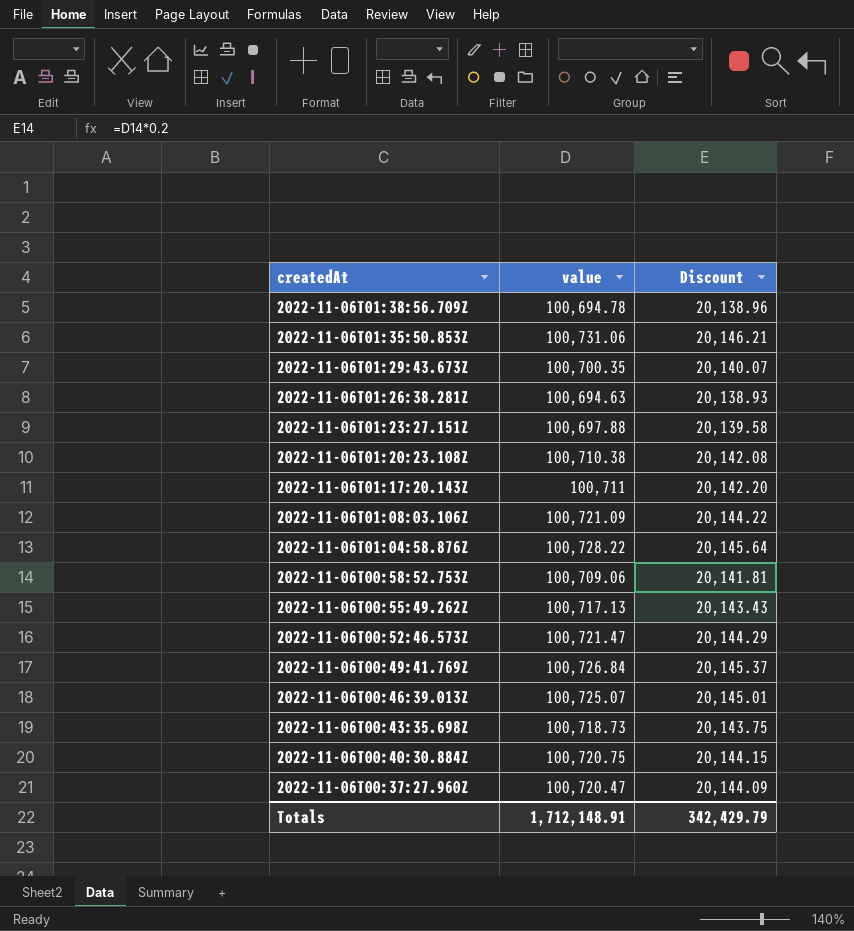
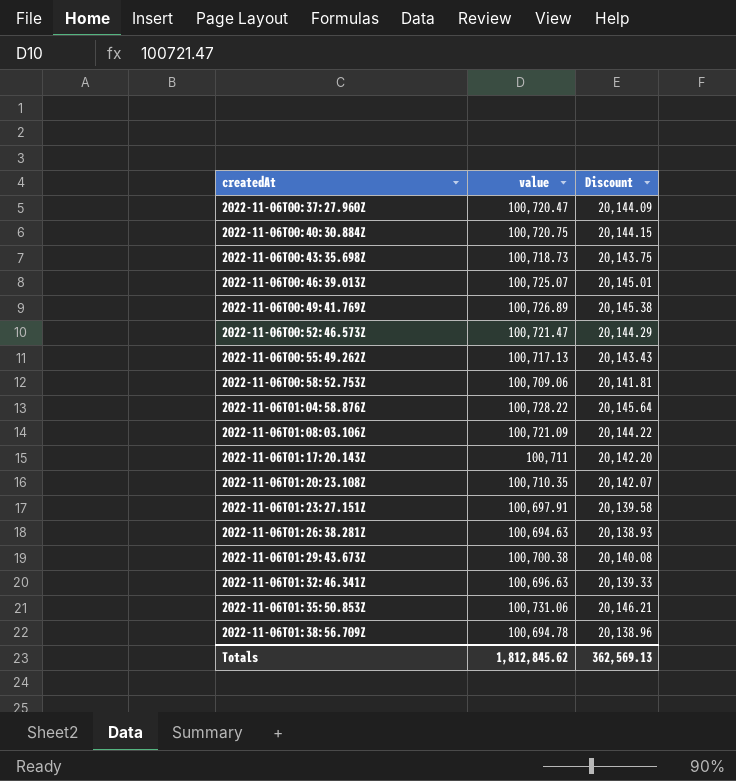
row order: createdAt descending -> createdAt ascending
2022-11-06T00:49:41.769Z | value: 100,726.84 -> 100,726.89
2022-11-06T00:49:41.769Z | Discount: 20,145.37 -> 20,145.38
2022-11-06T01:20:23.108Z | value: 100,710.38 -> 100,710.35
2022-11-06T01:20:23.108Z | Discount: 20,142.08 -> 20,142.07
2022-11-06T01:23:27.151Z | value: 100,697.88 -> 100,697.91
2022-11-06T01:29:43.673Z | value: 100,700.35 -> 100,700.38
2022-11-06T01:29:43.673Z | Discount: 20,140.07 -> 20,140.08
row 2022-11-06T01:32:46.341Z: none -> 100,696.63 | 20,139.33
Totals | value: 1,712,148.91 -> 1,812,845.62
Totals | Discount: 342,429.79 -> 362,569.13

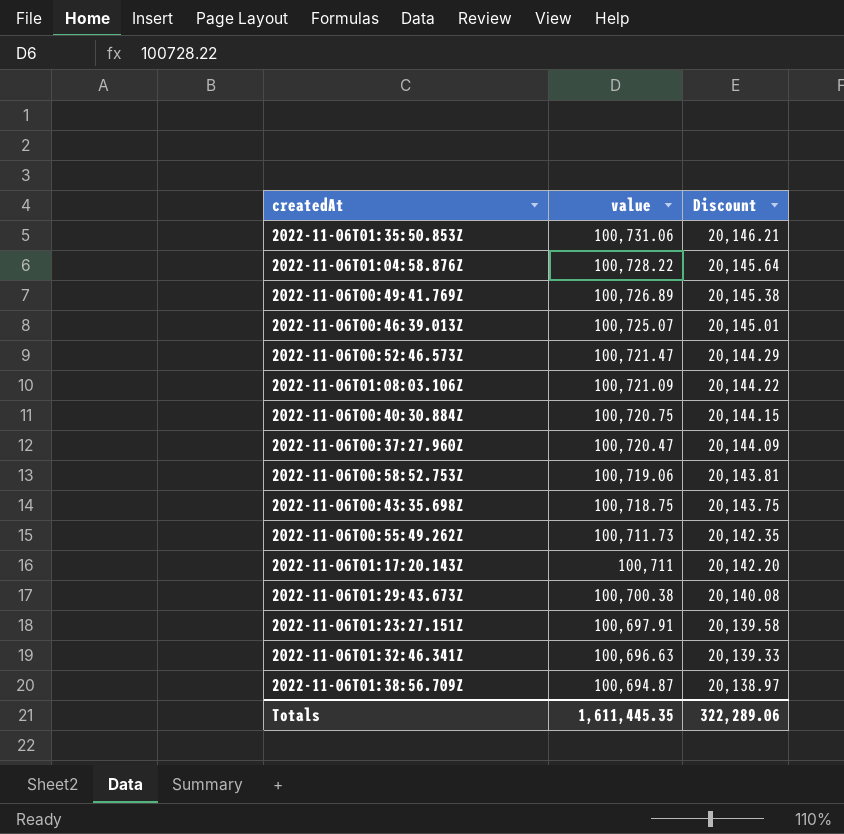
row order: createdAt ascending -> value descending
row 2022-11-06T01:20:23.108Z: 100,710.35 | 20,142.07 -> none
row 2022-11-06T01:26:38.281Z: 100,694.63 | 20,138.93 -> none
2022-11-06T00:58:52.753Z | value: 100,709.06 -> 100,719.06
2022-11-06T00:58:52.753Z | Discount: 20,141.81 -> 20,143.81
2022-11-06T00:43:35.698Z | value: 100,718.73 -> 100,718.75
2022-11-06T00:55:49.262Z | value: 100,717.13 -> 100,711.73
2022-11-06T00:55:49.262Z | Discount: 20,143.43 -> 20,142.35
2022-11-06T01:38:56.709Z | value: 100,694.78 -> 100,694.87
2022-11-06T01:38:56.709Z | Discount: 20,138.96 -> 20,138.97
Totals | value: 1,812,845.62 -> 1,611,445.35
Totals | Discount: 362,569.13 -> 322,289.06

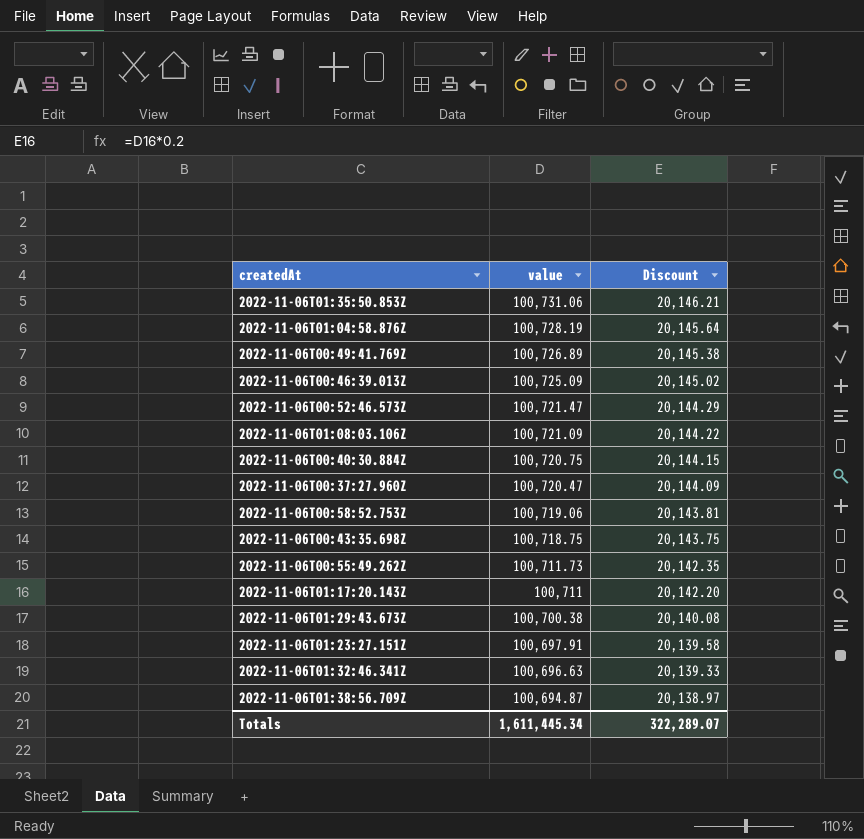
2022-11-06T01:04:58.876Z | value: 100,728.22 -> 100,728.19
2022-11-06T00:46:39.013Z | value: 100,725.07 -> 100,725.09
2022-11-06T00:46:39.013Z | Discount: 20,145.01 -> 20,145.02
Totals | value: 1,611,445.35 -> 1,611,445.34
Totals | Discount: 322,289.06 -> 322,289.07

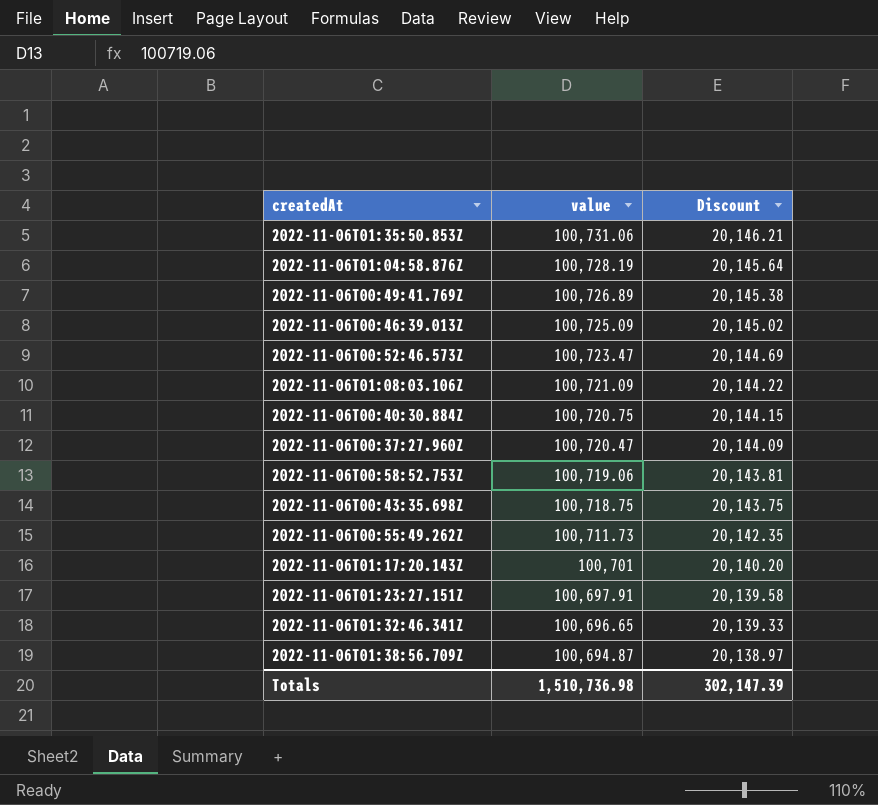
row 2022-11-06T01:29:43.673Z: 100,700.38 | 20,140.08 -> none
2022-11-06T00:52:46.573Z | value: 100,721.47 -> 100,723.47
2022-11-06T00:52:46.573Z | Discount: 20,144.29 -> 20,144.69
2022-11-06T01:17:20.143Z | value: 100,711 -> 100,701
2022-11-06T01:17:20.143Z | Discount: 20,142.20 -> 20,140.20
2022-11-06T01:32:46.341Z | value: 100,696.63 -> 100,696.65
Totals | value: 1,611,445.34 -> 1,510,736.98
Totals | Discount: 322,289.07 -> 302,147.39

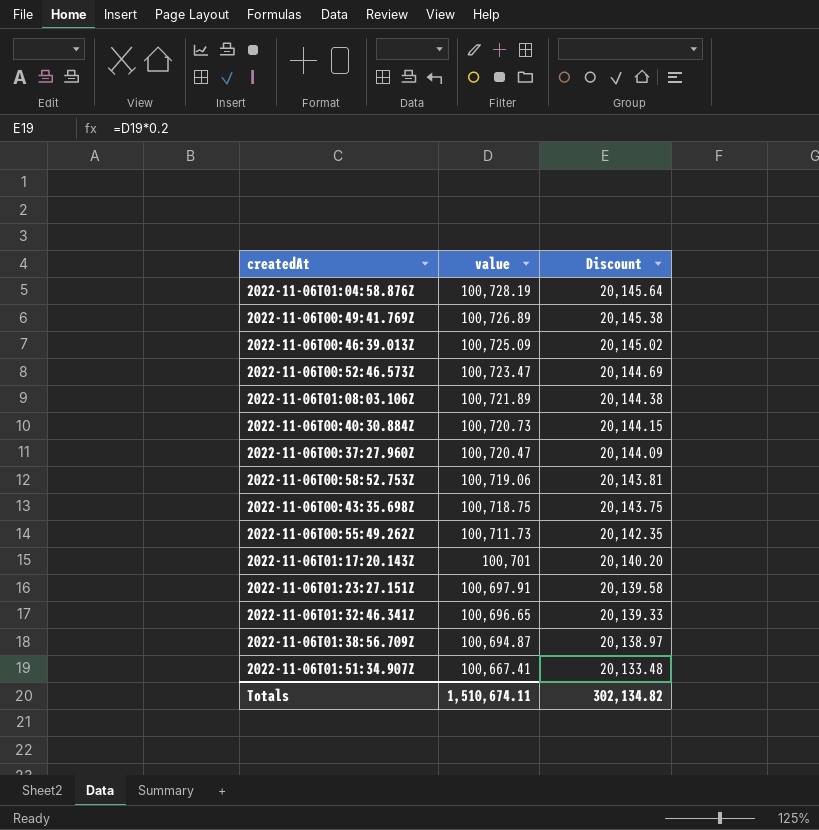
row 2022-11-06T01:35:50.853Z: 100,731.06 | 20,146.21 -> none
2022-11-06T01:08:03.106Z | value: 100,721.09 -> 100,721.89
2022-11-06T01:08:03.106Z | Discount: 20,144.22 -> 20,144.38
2022-11-06T00:40:30.884Z | value: 100,720.75 -> 100,720.73
row 2022-11-06T01:51:34.907Z: none -> 100,667.41 | 20,133.48
Totals | value: 1,510,736.98 -> 1,510,674.11
Totals | Discount: 302,147.39 -> 302,134.82

